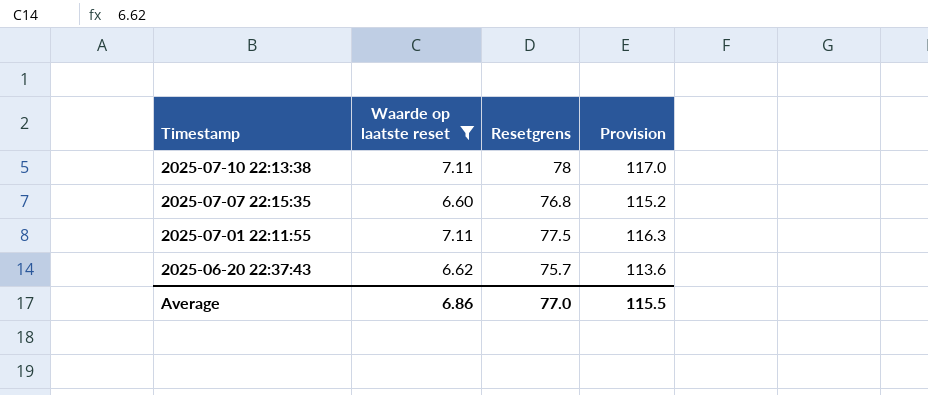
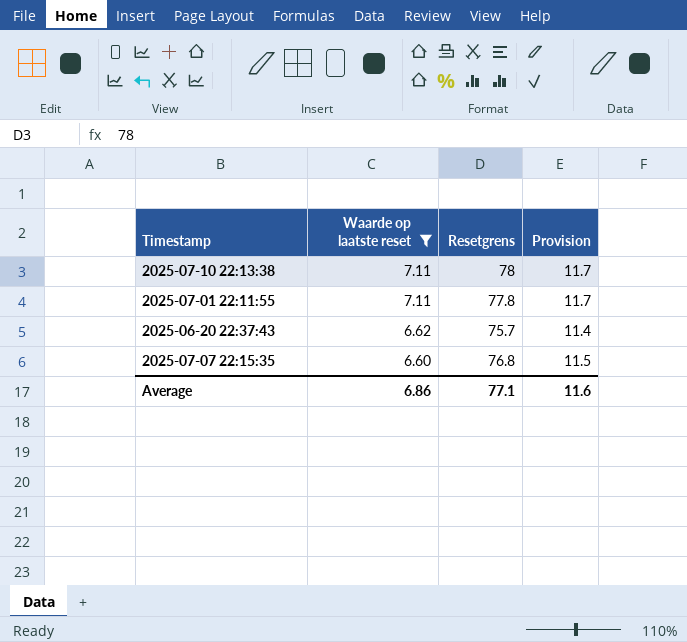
row order: Timestamp descending -> Waarde op laatste reset descending
column Provision | formula: [Resetgrens] * 1.5 -> [Resetgrens] * 0.15
2025-07-01 22:11:55 | Resetgrens: 77.5 -> 77.8
Average | Resetgrens: 77.0 -> 77.1
Average | Provision: 115.5 -> 11.6

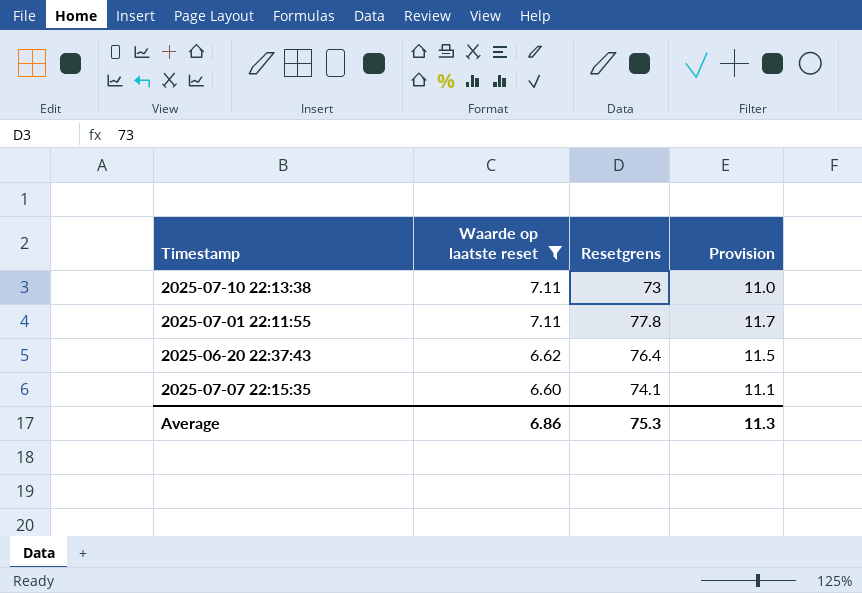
2025-07-10 22:13:38 | Resetgrens: 78 -> 73
2025-07-10 22:13:38 | Provision: 11.7 -> 11.0
2025-06-20 22:37:43 | Resetgrens: 75.7 -> 76.4
2025-06-20 22:37:43 | Provision: 11.4 -> 11.5
2025-07-07 22:15:35 | Resetgrens: 76.8 -> 74.1
2025-07-07 22:15:35 | Provision: 11.5 -> 11.1
Average | Resetgrens: 77.1 -> 75.3
Average | Provision: 11.6 -> 11.3

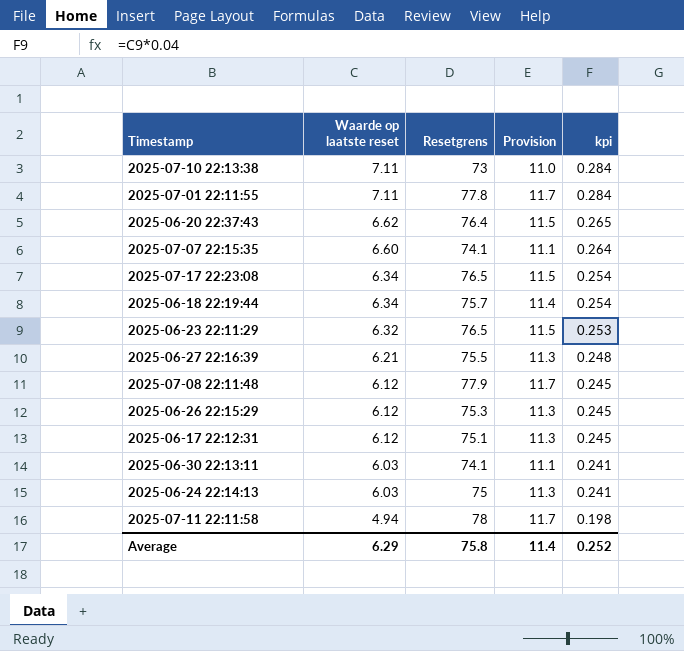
filter: Waarde op laatste reset >= 6.60 -> none
column kpi | formula: none -> [Waarde op laatste reset] * 0.04
Average | Waarde op laatste reset: 6.86 -> 6.29
Average | Resetgrens: 75.3 -> 75.8
Average | Provision: 11.3 -> 11.4

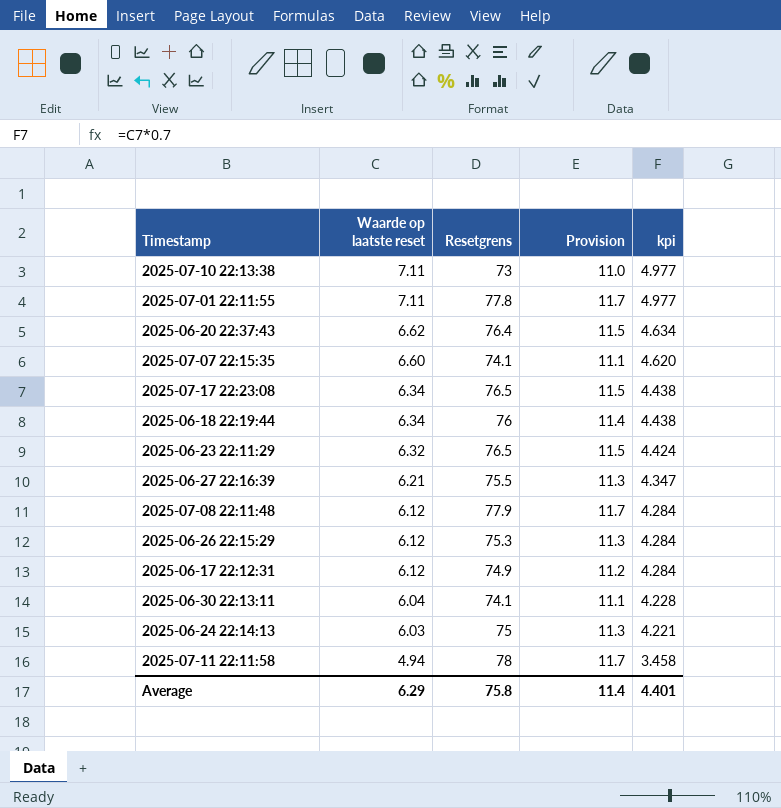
column kpi | formula: [Waarde op laatste reset] * 0.04 -> [Waarde op laatste reset] * 0.7
2025-06-18 22:19:44 | Resetgrens: 75.7 -> 76
2025-06-17 22:12:31 | Resetgrens: 75.1 -> 74.9
2025-06-17 22:12:31 | Provision: 11.3 -> 11.2
2025-06-30 22:13:11 | Waarde op laatste reset: 6.03 -> 6.04
Average | kpi: 0.252 -> 4.401

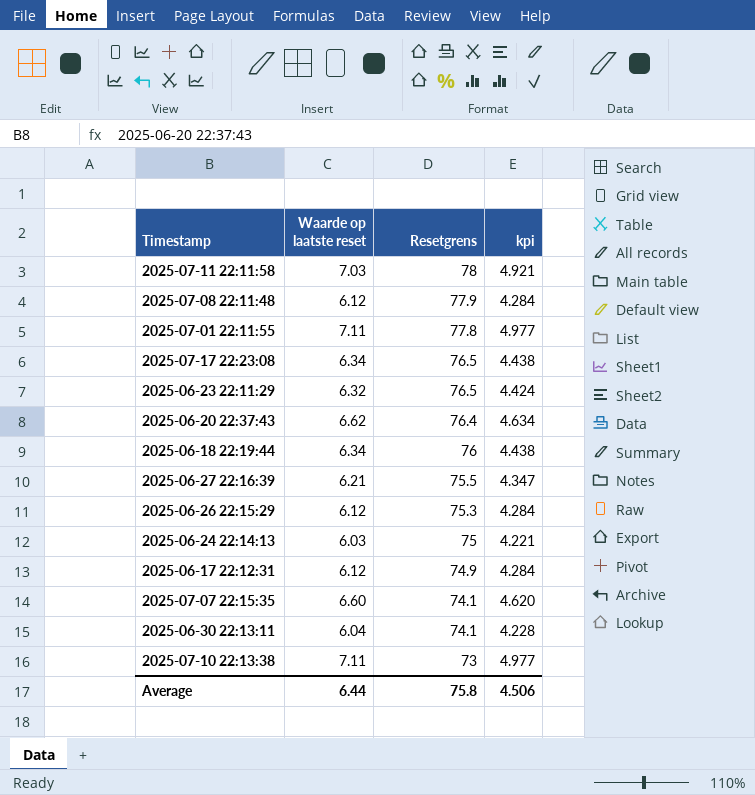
row order: Waarde op laatste reset descending -> Resetgrens descending
column Provision | formula: [Resetgrens] * 0.15 -> none
2025-07-11 22:11:58 | Waarde op laatste reset: 4.94 -> 7.03
2025-07-11 22:11:58 | kpi: 3.458 -> 4.921
Average | Waarde op laatste reset: 6.29 -> 6.44
Average | kpi: 4.401 -> 4.506

